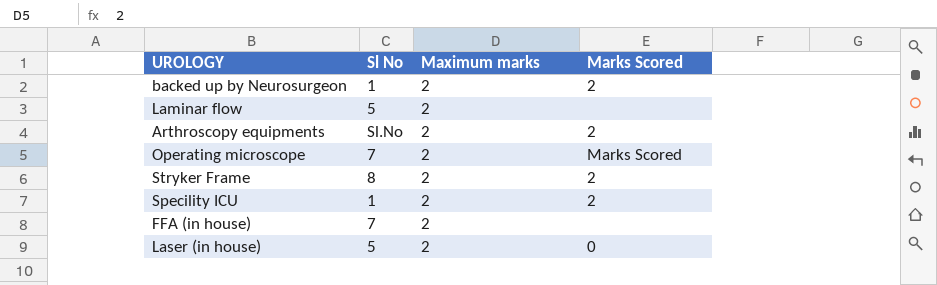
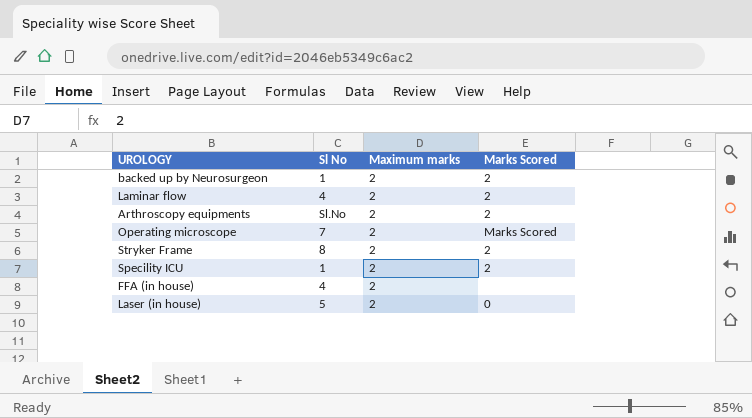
Laminar flow | Sl No: 5 -> 4
Laminar flow | Marks Scored: none -> 2
FFA (in house) | Sl No: 7 -> 4

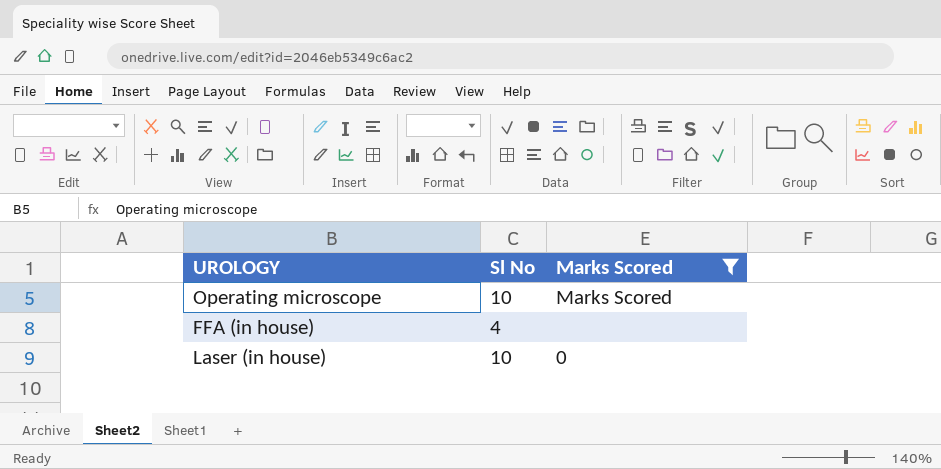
filter: none -> Marks Scored != 2
column Maximum marks | position: 3 -> none
Operating microscope | Sl No: 7 -> 10
Laser (in house) | Sl No: 5 -> 10

